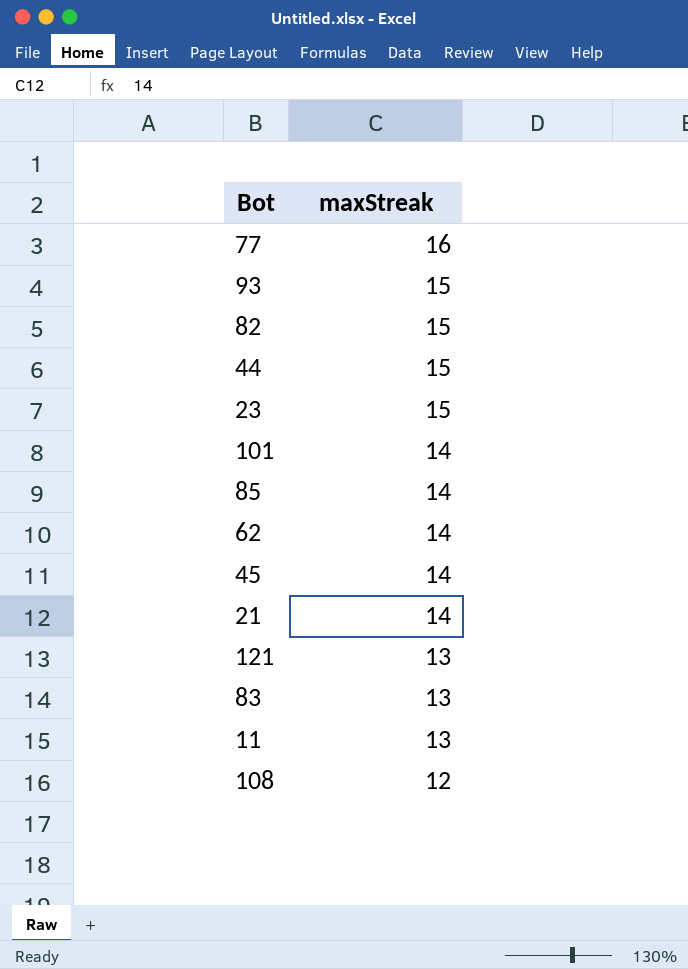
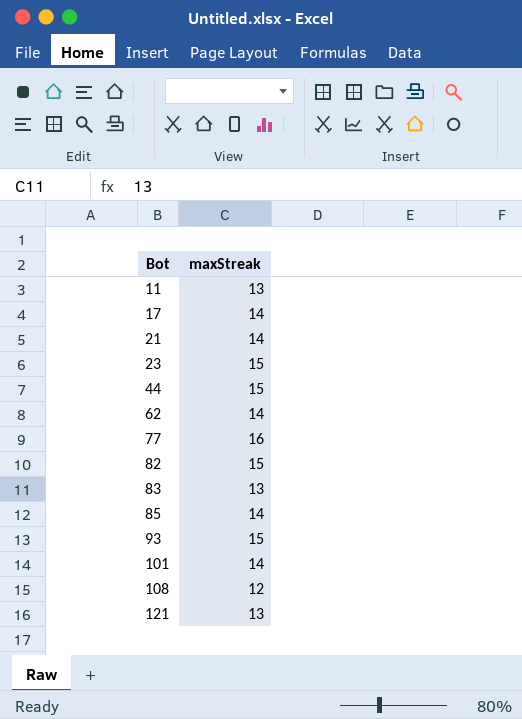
row order: maxStreak descending -> Bot ascending
row 45: 14 -> none
row 17: none -> 14

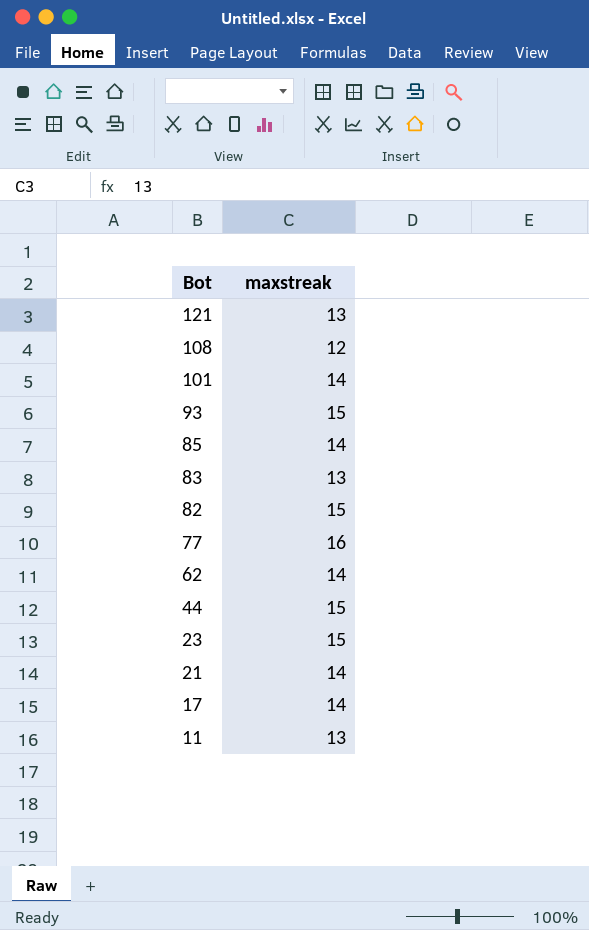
row order: Bot ascending -> Bot descending
column name: maxStreak -> maxstreak

